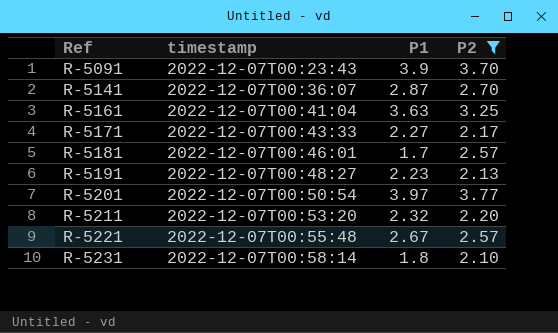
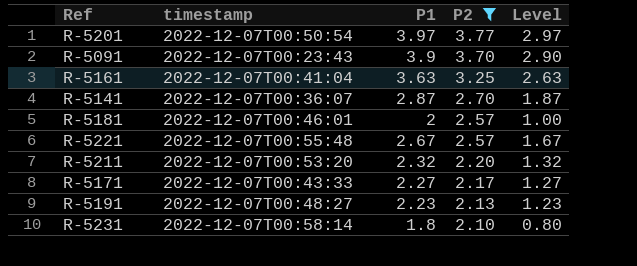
row order: Ref ascending -> P2 descending
column Level | formula: none -> [P1] - 1
R-5181 | P1: 1.7 -> 2

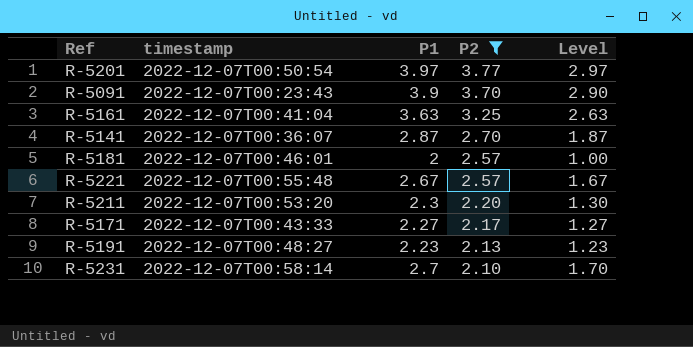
R-5211 | P1: 2.32 -> 2.3
R-5211 | Level: 1.32 -> 1.30
R-5231 | P1: 1.8 -> 2.7
R-5231 | Level: 0.80 -> 1.70

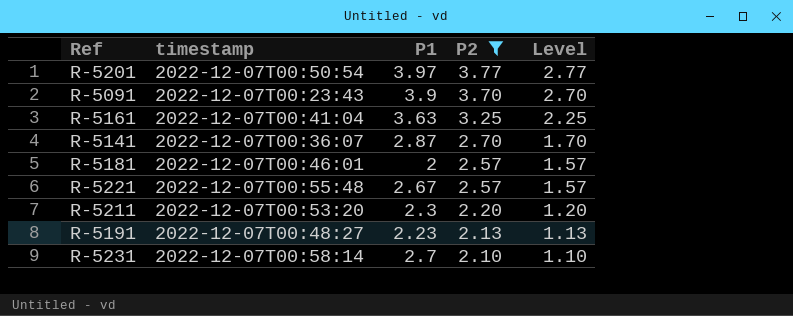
column Level | formula: [P1] - 1 -> [P2] - 1
row R-5171: 2022-12-07T00:43:33 | 2.27 | 2.17 | 1.27 -> none

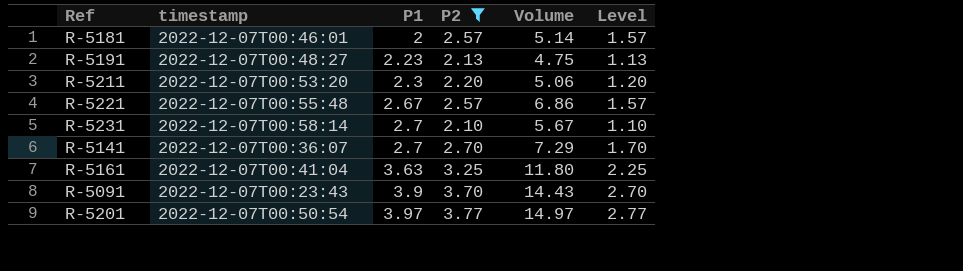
row order: P2 descending -> P1 ascending
column Volume | formula: none -> [P1] * [P2]
R-5141 | P1: 2.87 -> 2.7

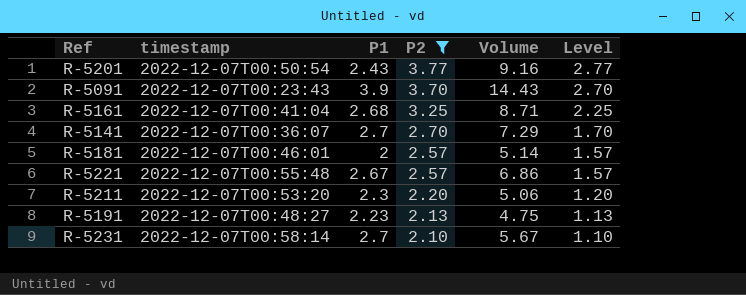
row order: P1 ascending -> P2 descending
R-5201 | P1: 3.97 -> 2.43
R-5201 | Volume: 14.97 -> 9.16
R-5161 | P1: 3.63 -> 2.68
R-5161 | Volume: 11.80 -> 8.71

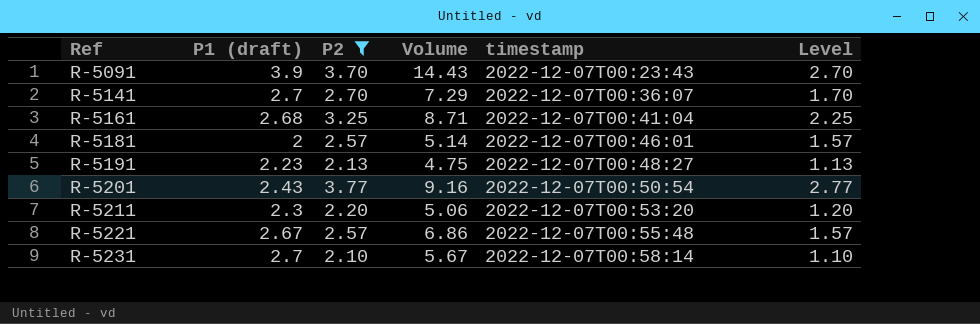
row order: P2 descending -> Ref ascending
column name: P1 -> P1 (draft)
column timestamp | position: 2 -> 5

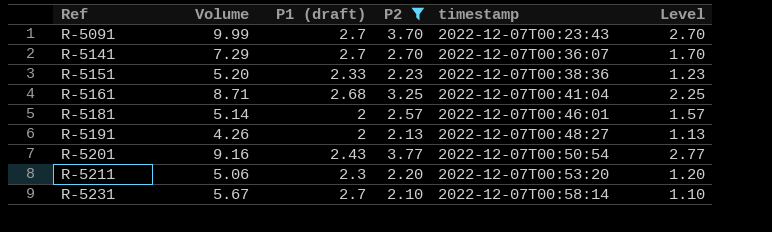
column Volume | position: 4 -> 2
row R-5221: 2.67 | 2.57 | 6.86 | 2022-12-07T00:55:48 | 1.57 -> none
R-5091 | Volume: 14.43 -> 9.99
R-5091 | P1 (draft): 3.9 -> 2.7
row R-5151: none -> 5.20 | 2.33 | 2.23 | 2022-12-07T00:38:36 | 1.23
R-5191 | Volume: 4.75 -> 4.26
R-5191 | P1 (draft): 2.23 -> 2

